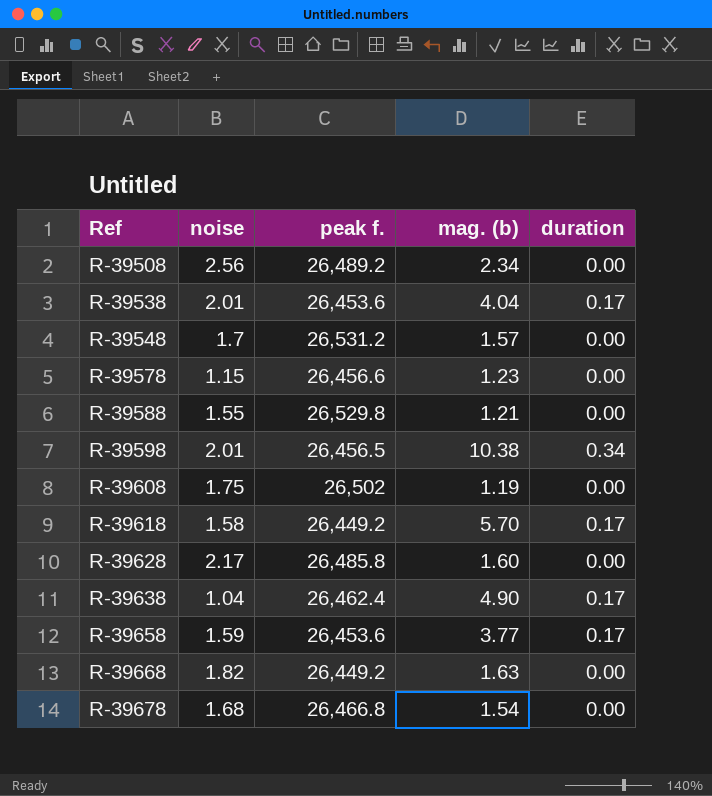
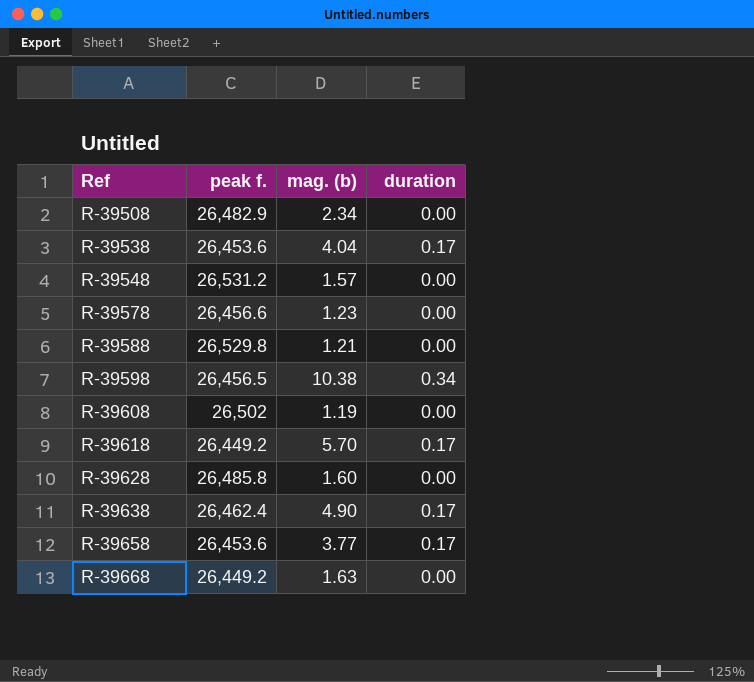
column noise | position: 2 -> none
row R-39678: 1.68 | 26,466.8 | 1.54 | 0.00 -> none
R-39508 | peak f.: 26,489.2 -> 26,482.9

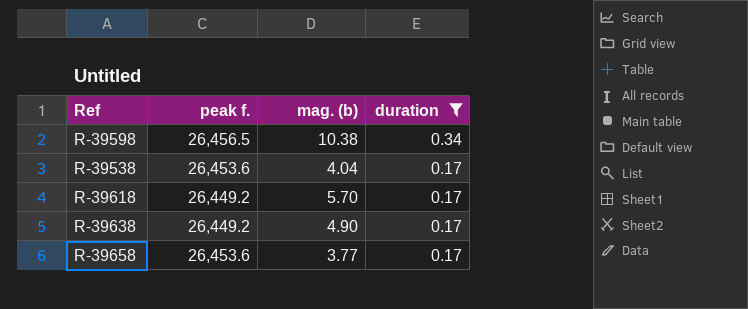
filter: none -> duration != 0.00
row order: Ref ascending -> duration descending
R-39638 | peak f.: 26,462.4 -> 26,449.2

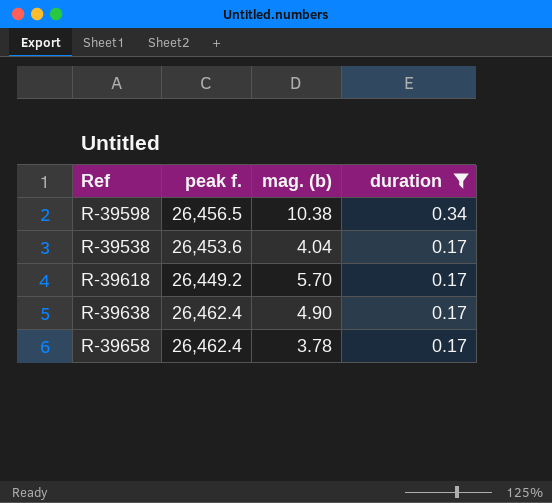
R-39638 | peak f.: 26,449.2 -> 26,462.4
R-39658 | peak f.: 26,453.6 -> 26,462.4
R-39658 | mag. (b): 3.77 -> 3.78

